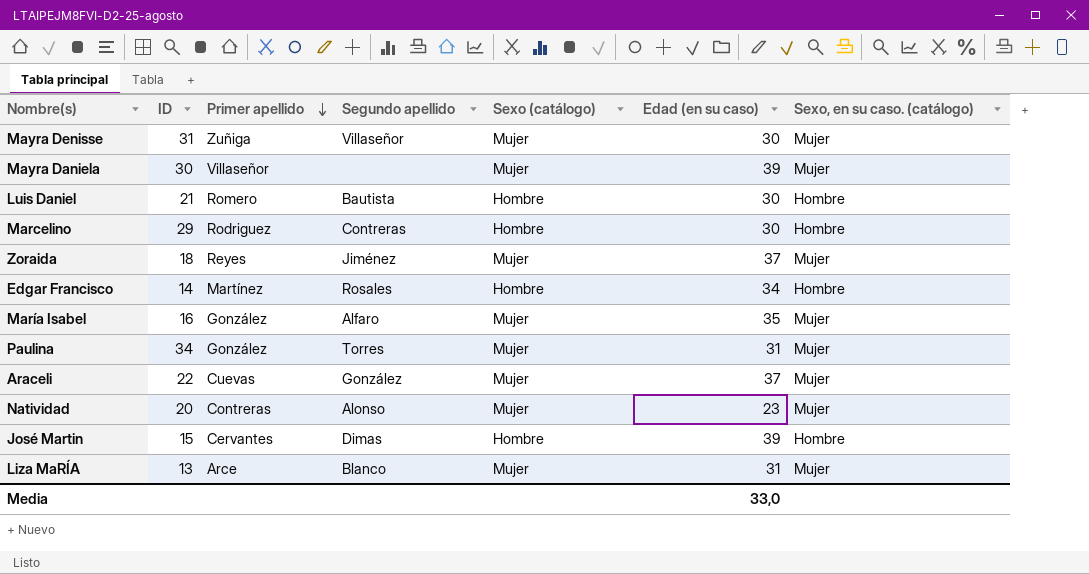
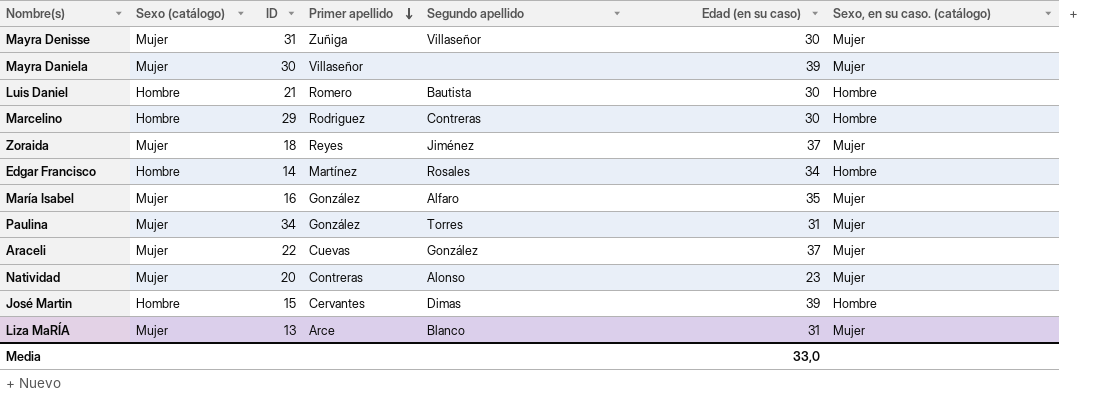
column Sexo (catálogo) | position: 5 -> 2

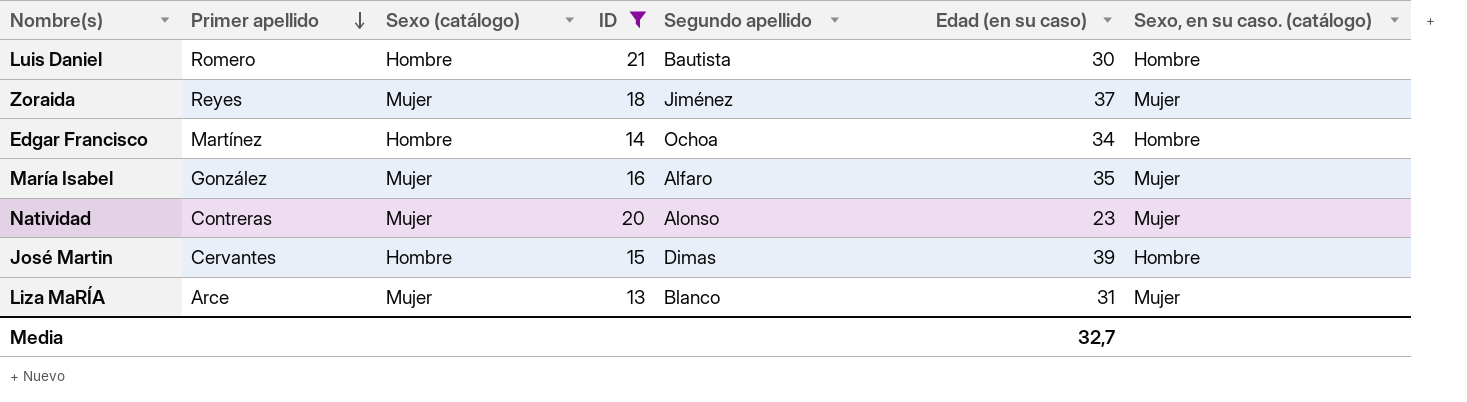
filter: none -> ID <= 21
column Primer apellido | position: 4 -> 2
Edgar Francisco | Segundo apellido: Rosales -> Ochoa
Media | Edad (en su caso): 33,0 -> 32,7

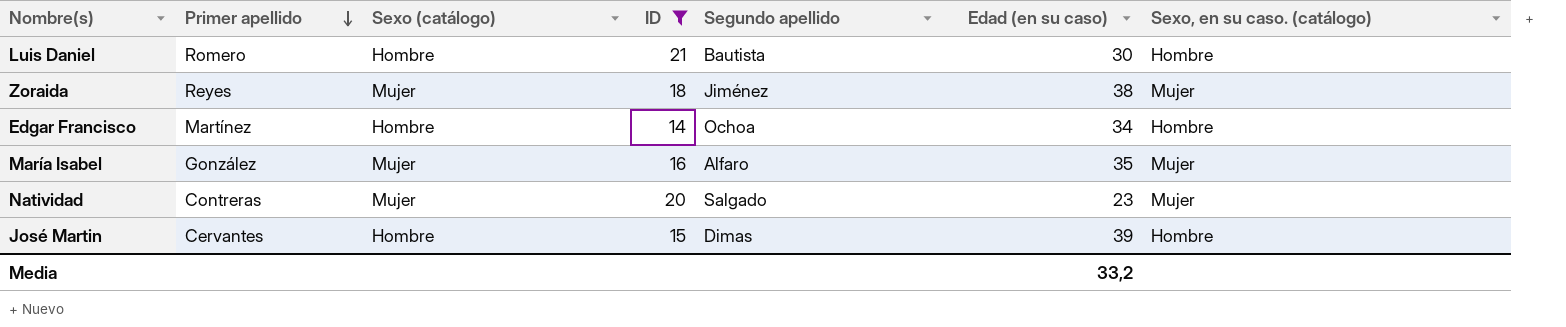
row Liza MaRÍA: Arce | Mujer | 13 | Blanco | 31 | Mujer -> none
Zoraida | Edad (en su caso): 37 -> 38
Natividad | Segundo apellido: Alonso -> Salgado
Media | Edad (en su caso): 32,7 -> 33,2

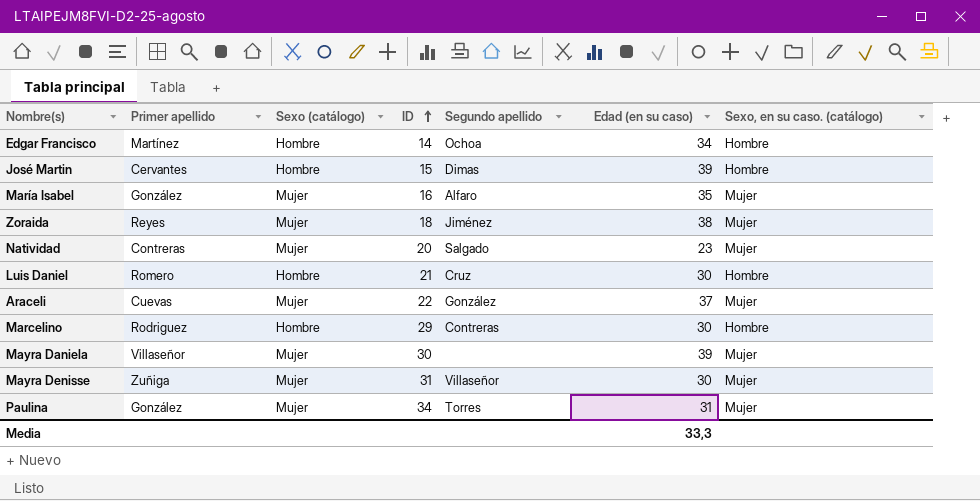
filter: ID <= 21 -> none
row order: Primer apellido descending -> ID ascending
Luis Daniel | Segundo apellido: Bautista -> Cruz
Media | Edad (en su caso): 33,2 -> 33,3

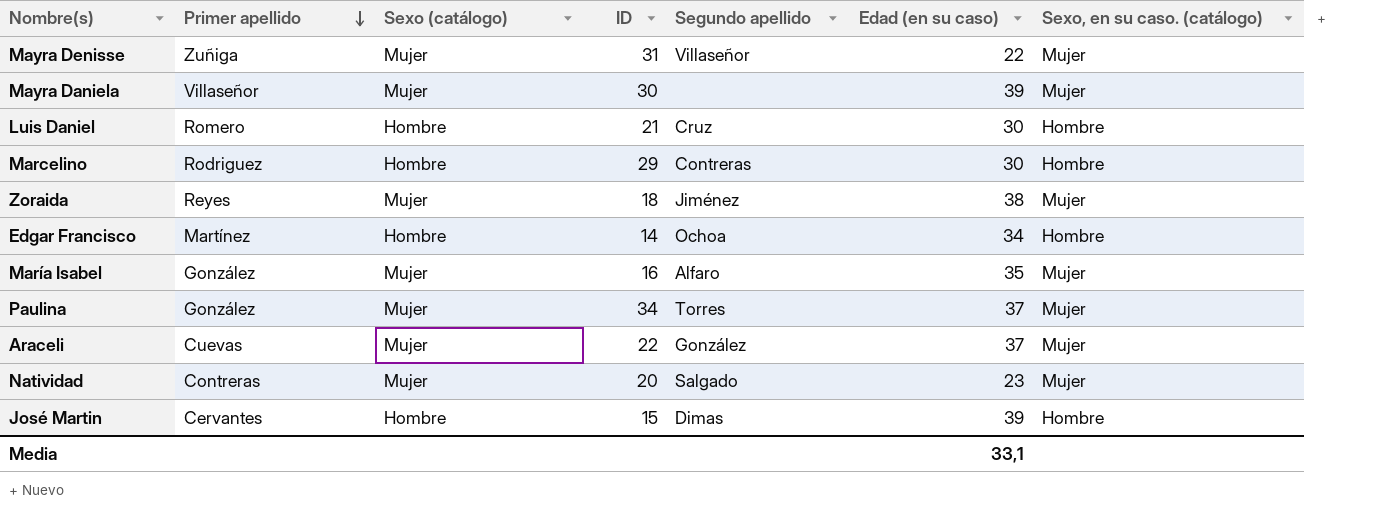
row order: ID ascending -> Primer apellido descending
Mayra Denisse | Edad (en su caso): 30 -> 22
Paulina | Edad (en su caso): 31 -> 37
Media | Edad (en su caso): 33,3 -> 33,1

